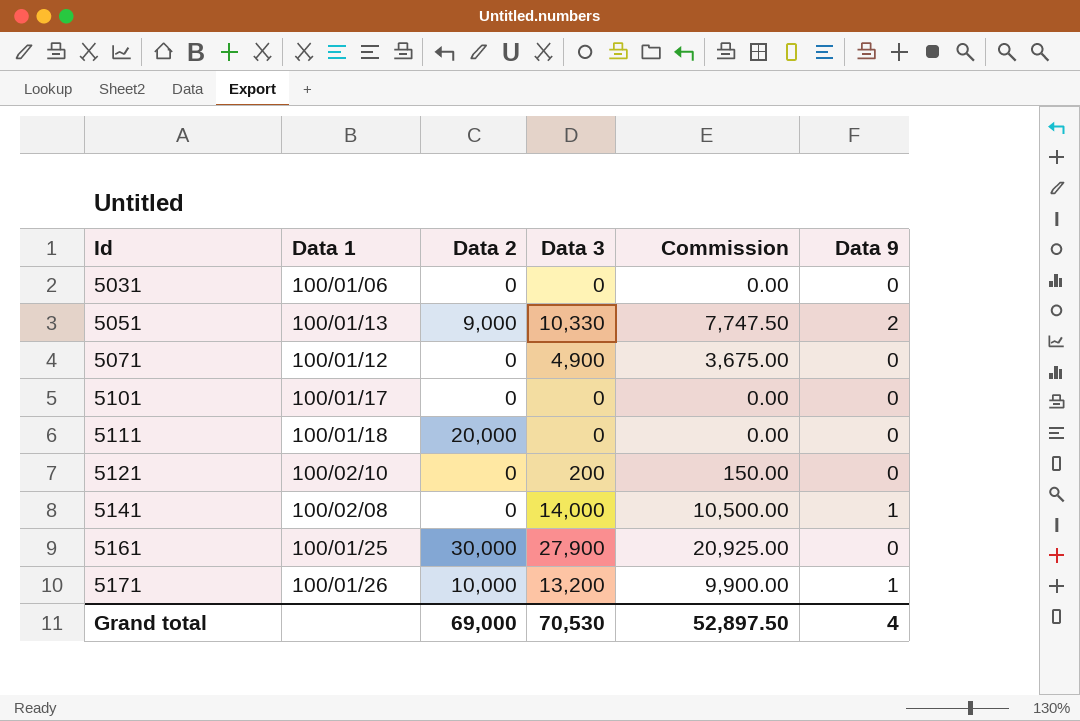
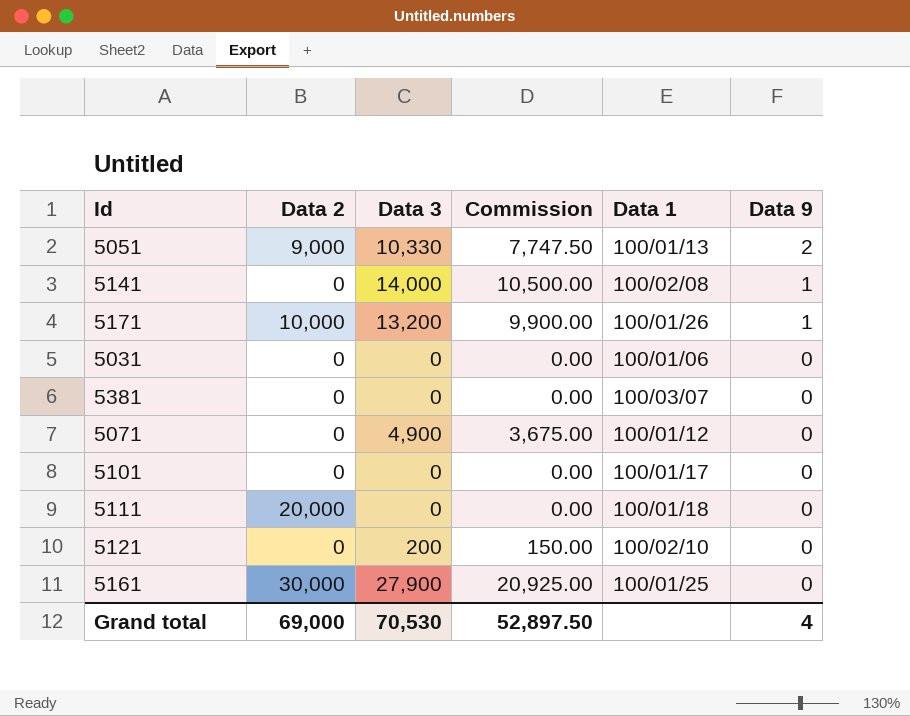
row order: Id ascending -> Data 9 descending
column Data 1 | position: 2 -> 5
row 5381: none -> 0 | 0 | 0.00 | 100/03/07 | 0

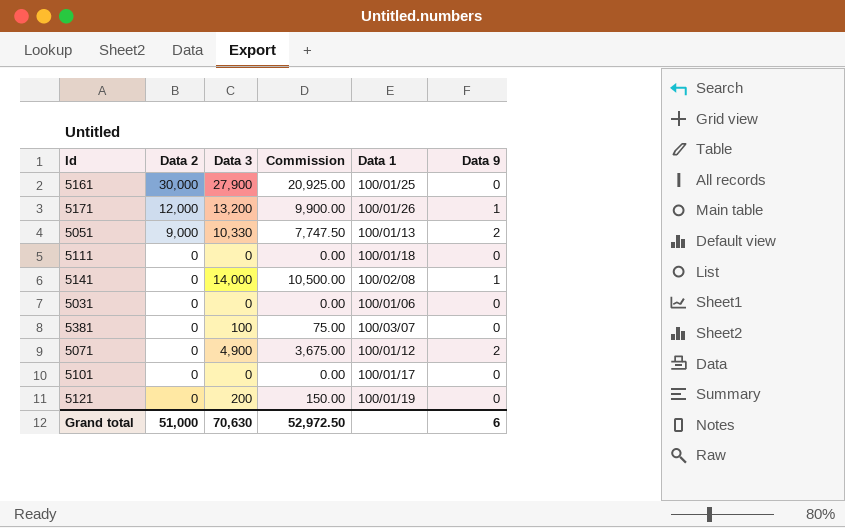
row order: Data 9 descending -> Data 2 descending
5171 | Data 2: 10,000 -> 12,000
5111 | Data 2: 20,000 -> 0
5381 | Data 3: 0 -> 100
5381 | Commission: 0.00 -> 75.00
5071 | Data 9: 0 -> 2
5121 | Data 1: 100/02/10 -> 100/01/19
Grand total | Data 2: 69,000 -> 51,000
Grand total | Data 3: 70,530 -> 70,630
Grand total | Commission: 52,897.50 -> 52,972.50
Grand total | Data 9: 4 -> 6

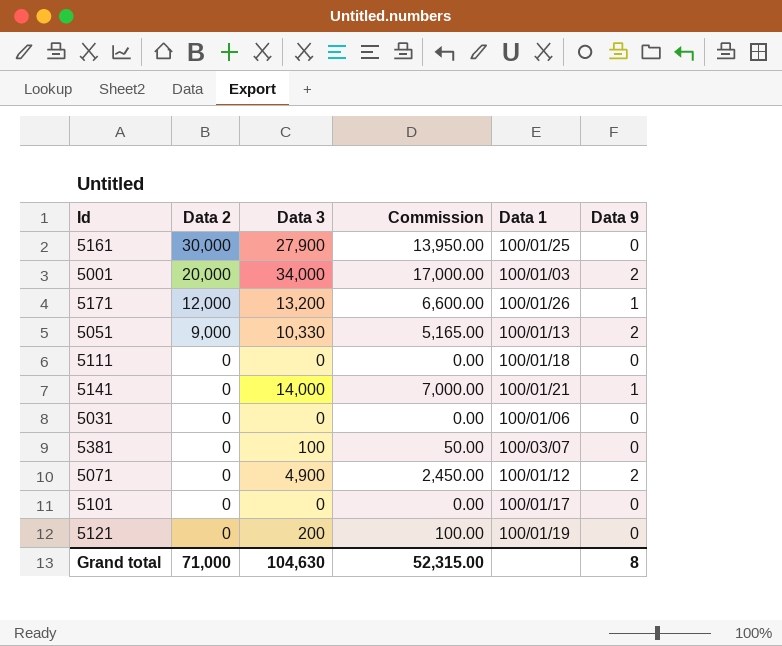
column Commission | formula: [Data 3] * 0.75 -> [Data 3] * 0.5
row 5001: none -> 20,000 | 34,000 | 17,000.00 | 100/01/03 | 2
5141 | Data 1: 100/02/08 -> 100/01/21
Grand total | Data 2: 51,000 -> 71,000
Grand total | Data 3: 70,630 -> 104,630
Grand total | Commission: 52,972.50 -> 52,315.00
Grand total | Data 9: 6 -> 8

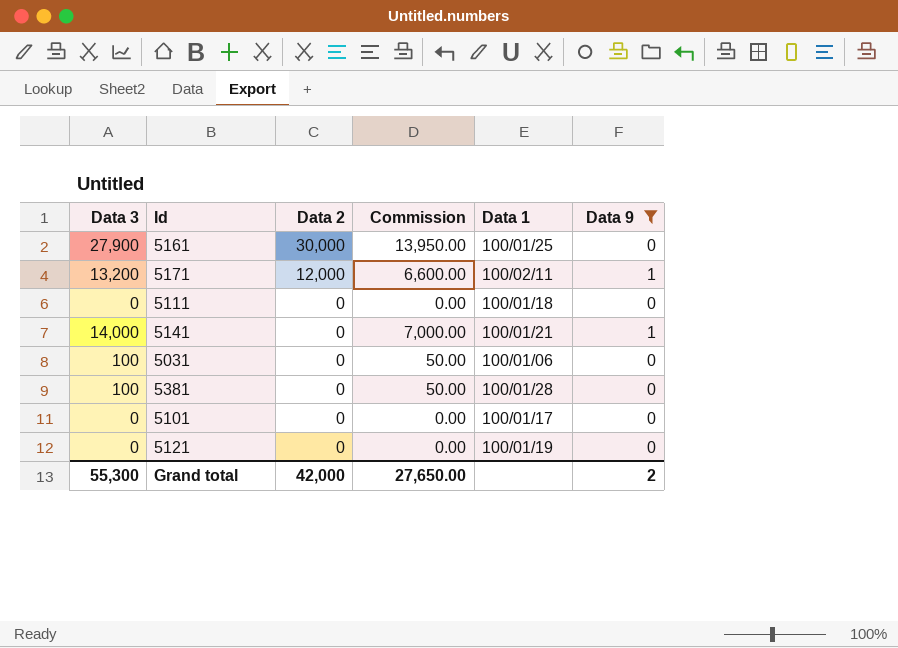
filter: none -> Data 9 != 2
column Data 3 | position: 3 -> 1
5171 | Data 1: 100/01/26 -> 100/02/11
5031 | Data 3: 0 -> 100
5031 | Commission: 0.00 -> 50.00
5381 | Data 1: 100/03/07 -> 100/01/28
5121 | Data 3: 200 -> 0
5121 | Commission: 100.00 -> 0.00
Grand total | Data 3: 104,630 -> 55,300
Grand total | Data 2: 71,000 -> 42,000
Grand total | Commission: 52,315.00 -> 27,650.00
Grand total | Data 9: 8 -> 2

